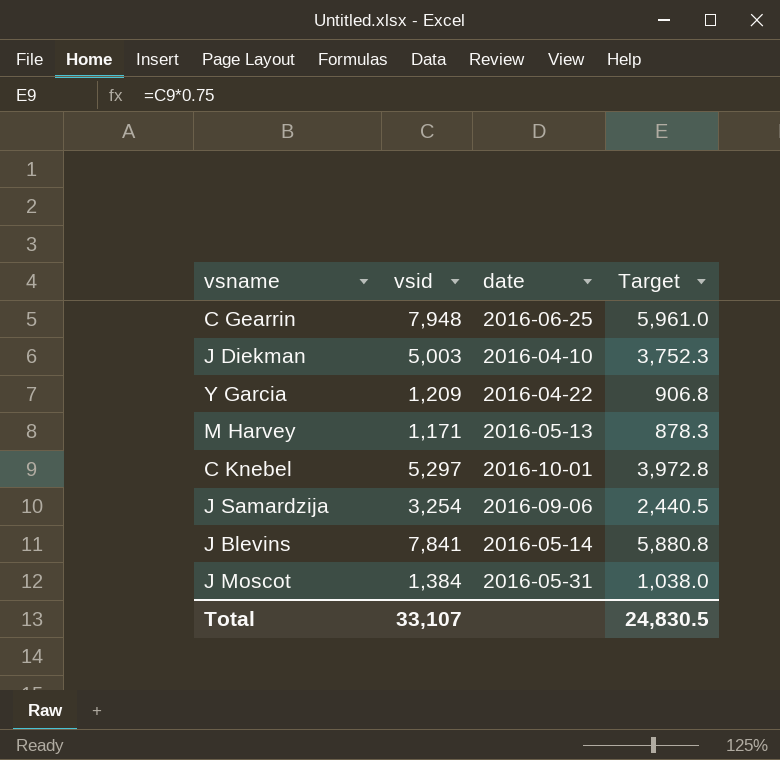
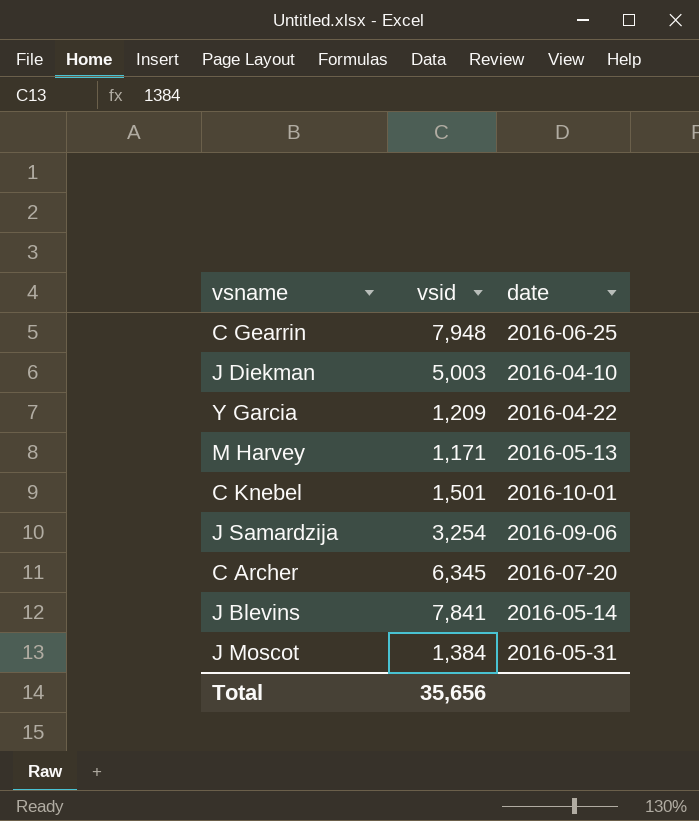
column Target | formula: [vsid] * 0.75 -> none
C Knebel | vsid: 5,297 -> 1,501
row C Archer: none -> 6,345 | 2016-07-20
Total | vsid: 33,107 -> 35,656

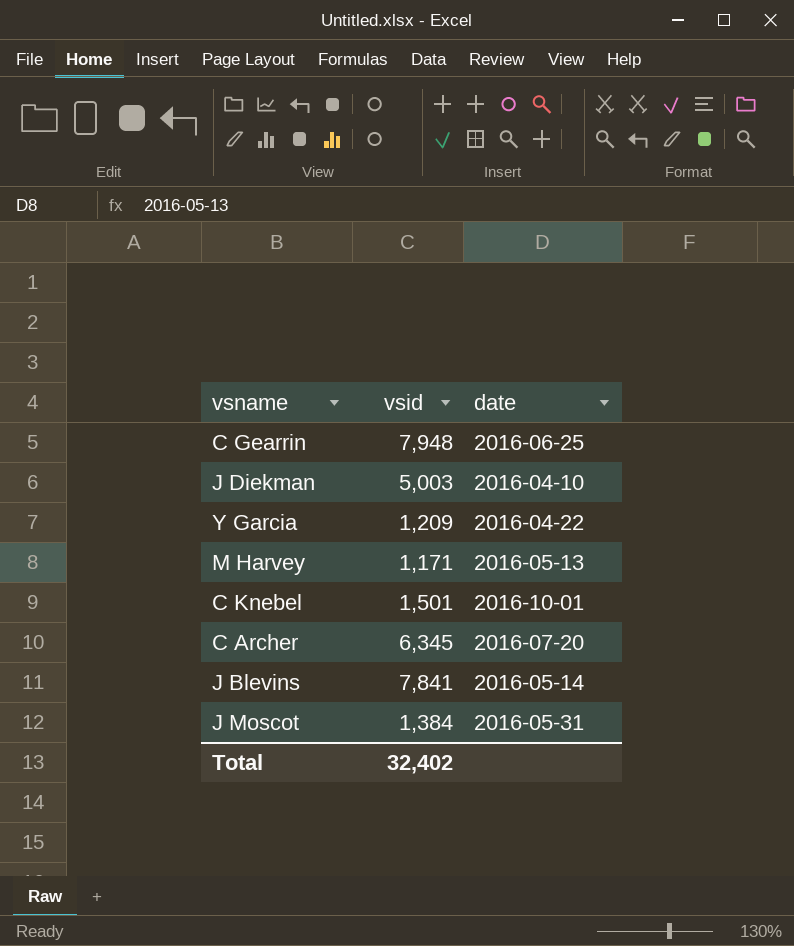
row J Samardzija: 3,254 | 2016-09-06 -> none
Total | vsid: 35,656 -> 32,402

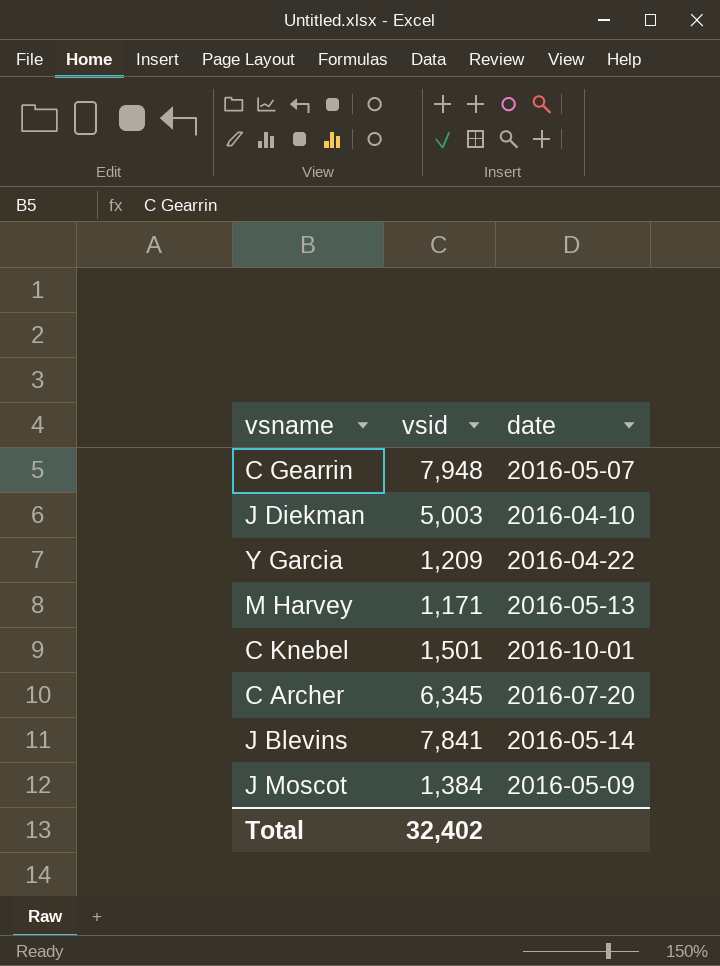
C Gearrin | date: 2016-06-25 -> 2016-05-07
J Moscot | date: 2016-05-31 -> 2016-05-09

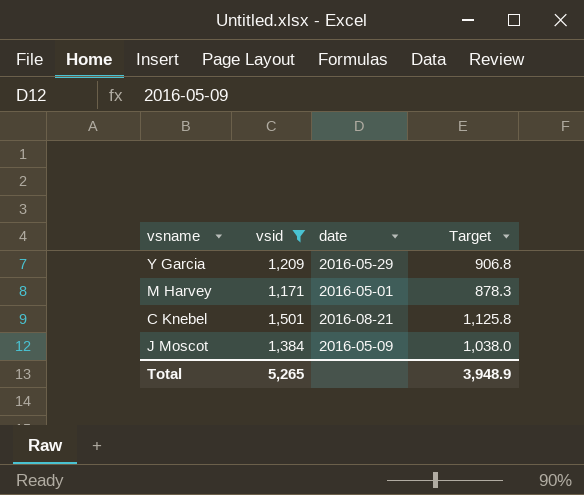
filter: none -> vsid <= 1,501
column Target | formula: none -> [vsid] * 0.75
Y Garcia | date: 2016-04-22 -> 2016-05-29
M Harvey | date: 2016-05-13 -> 2016-05-01
C Knebel | date: 2016-10-01 -> 2016-08-21
Total | vsid: 32,402 -> 5,265

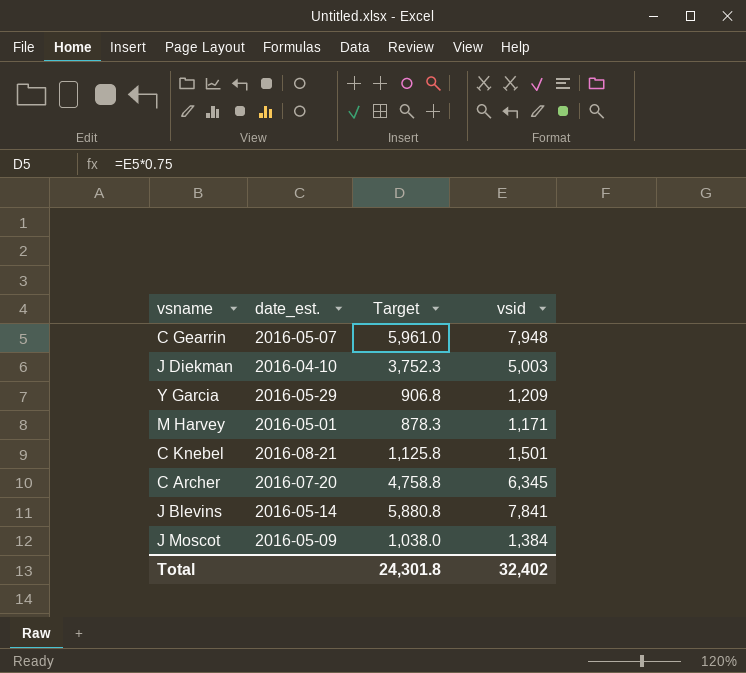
filter: vsid <= 1,501 -> none
column name: date -> date_est.
column vsid | position: 2 -> 4
Total | Target: 3,948.9 -> 24,301.8
Total | vsid: 5,265 -> 32,402

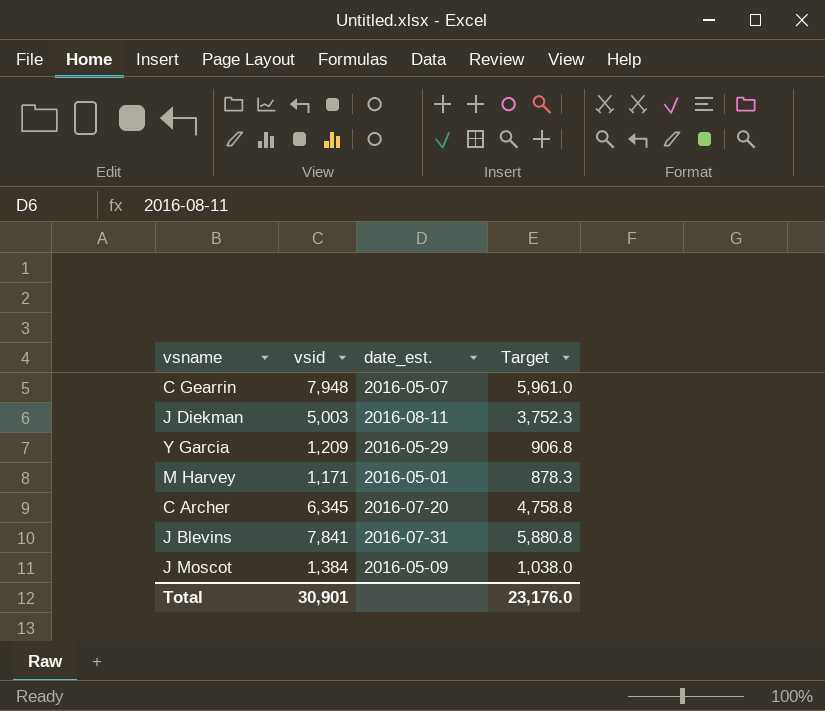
column vsid | position: 4 -> 2
row C Knebel: 2016-08-21 | 1,125.8 | 1,501 -> none
J Diekman | date_est.: 2016-04-10 -> 2016-08-11
J Blevins | date_est.: 2016-05-14 -> 2016-07-31
Total | vsid: 32,402 -> 30,901
Total | Target: 24,301.8 -> 23,176.0

